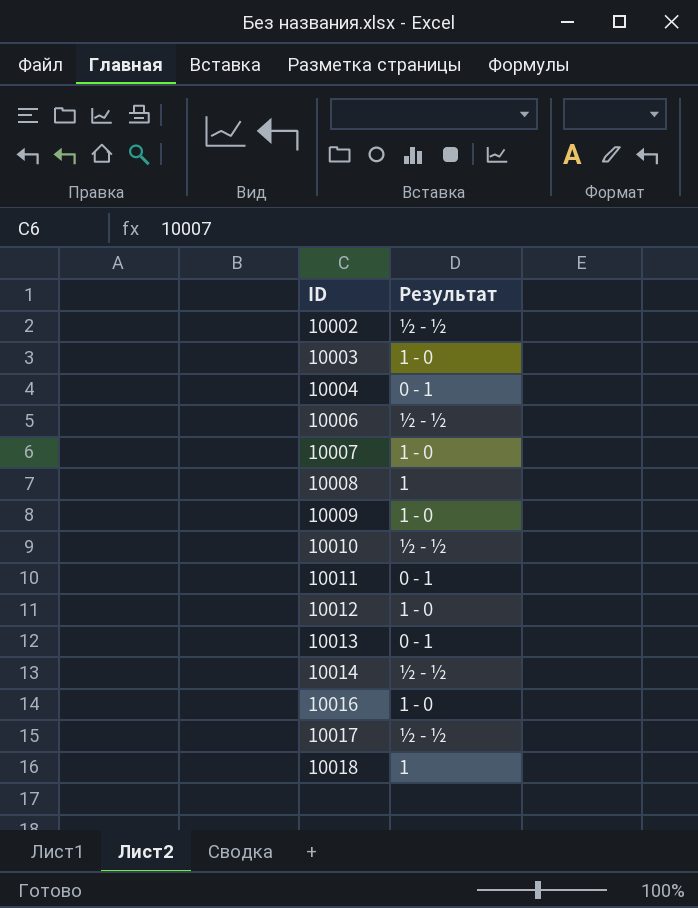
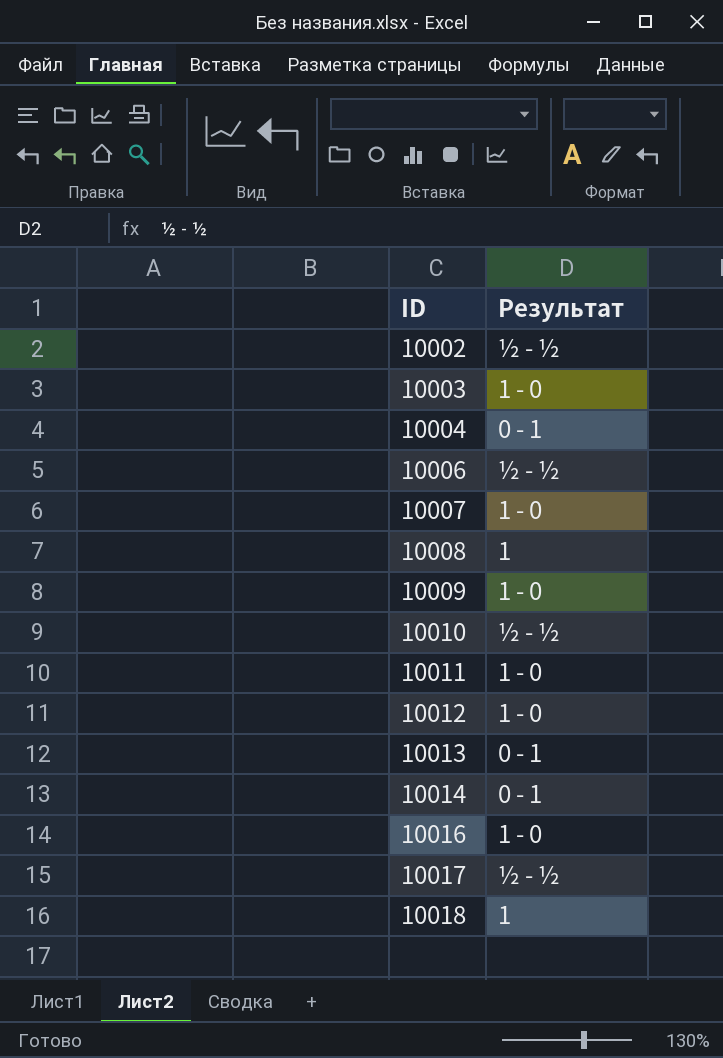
10011 | Результат: 0 - 1 -> 1 - 0
10014 | Результат: ½ - ½ -> 0 - 1

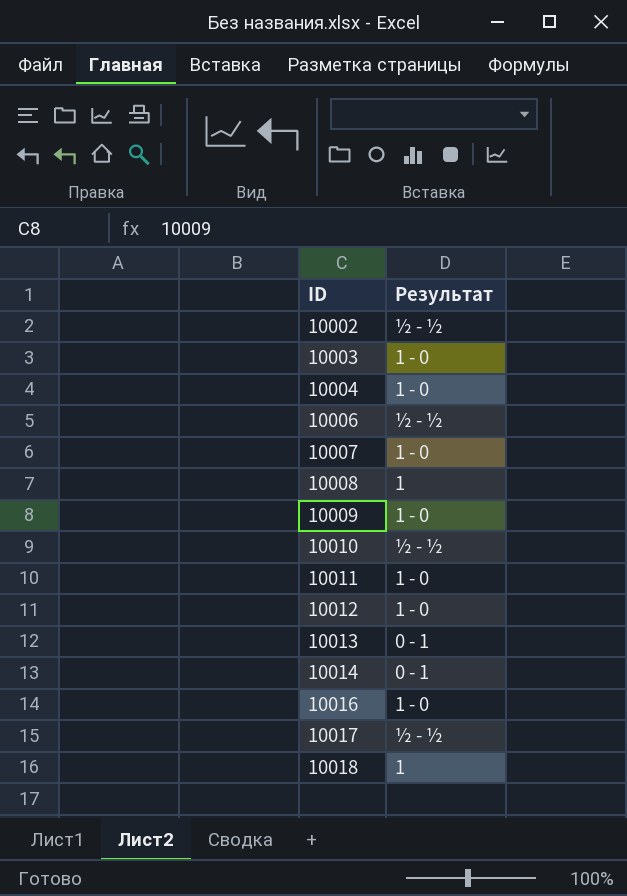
10004 | Результат: 0 - 1 -> 1 - 0

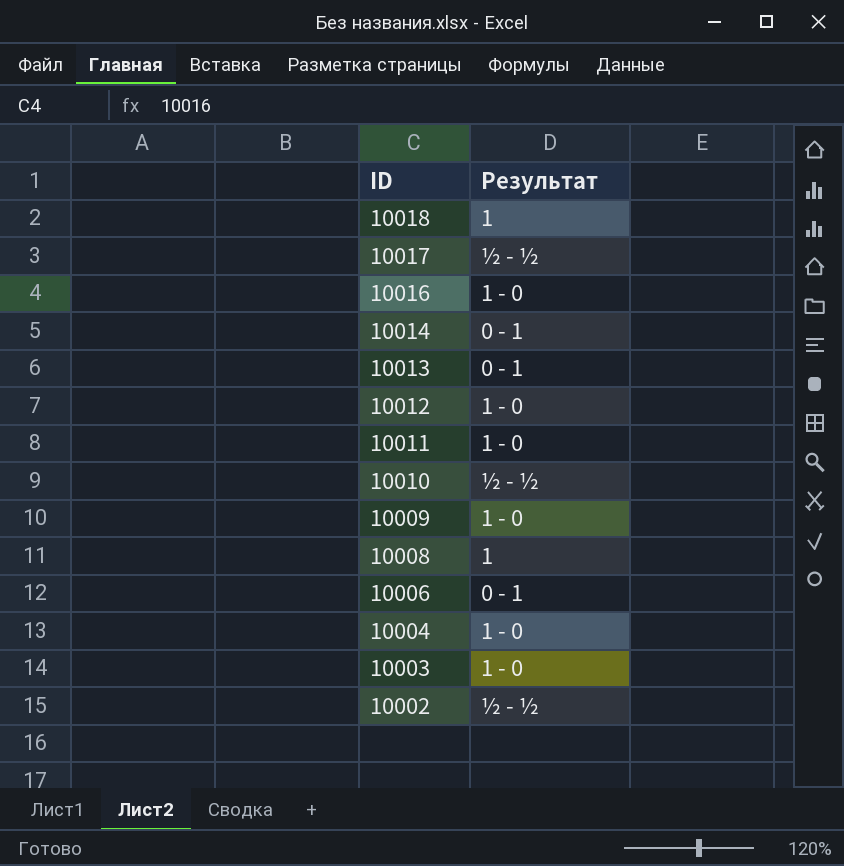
row order: ID ascending -> ID descending
row 10007: 1 - 0 -> none
10006 | Результат: ½ - ½ -> 0 - 1

